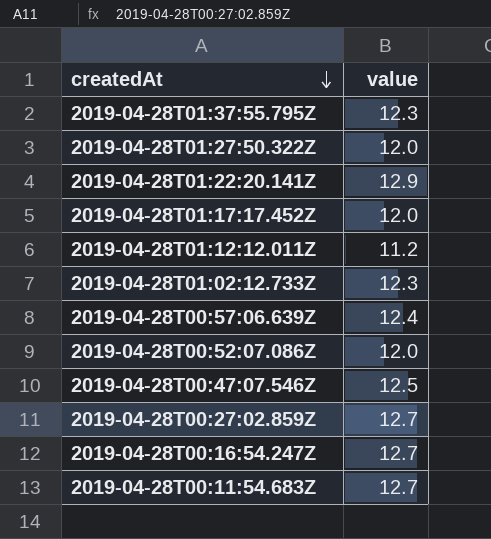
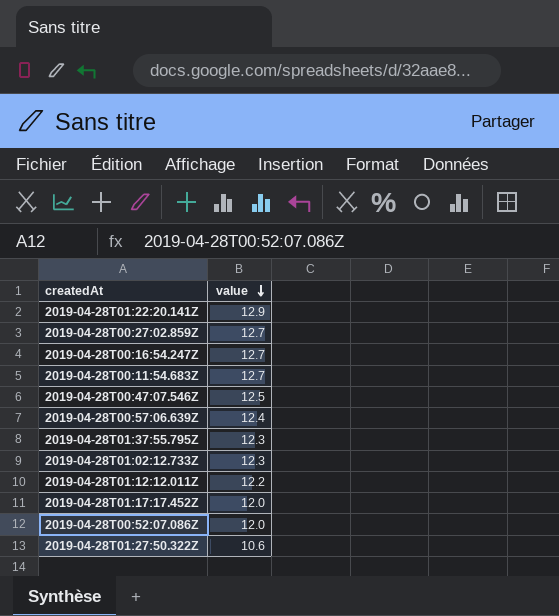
row order: createdAt descending -> value descending
2019-04-28T01:12:12.011Z | value: 11.2 -> 12.2
2019-04-28T01:27:50.322Z | value: 12.0 -> 10.6

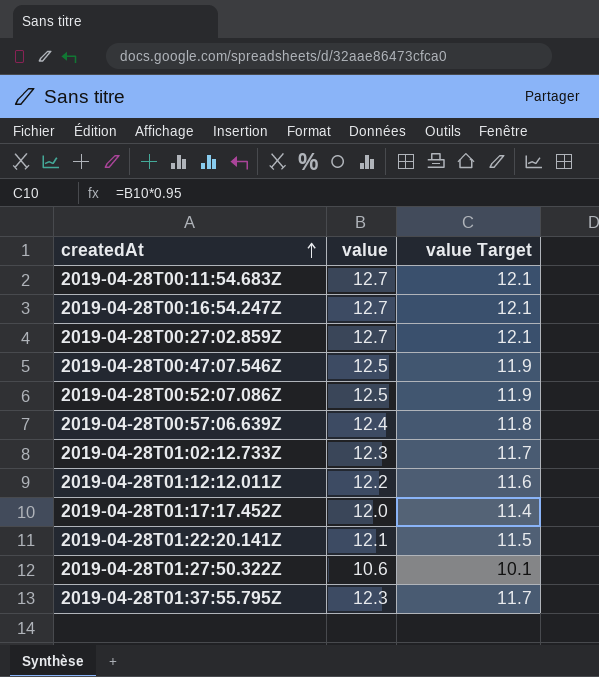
row order: value descending -> createdAt ascending
column value Target | formula: none -> [value] * 0.95
2019-04-28T00:52:07.086Z | value: 12.0 -> 12.5
2019-04-28T01:22:20.141Z | value: 12.9 -> 12.1

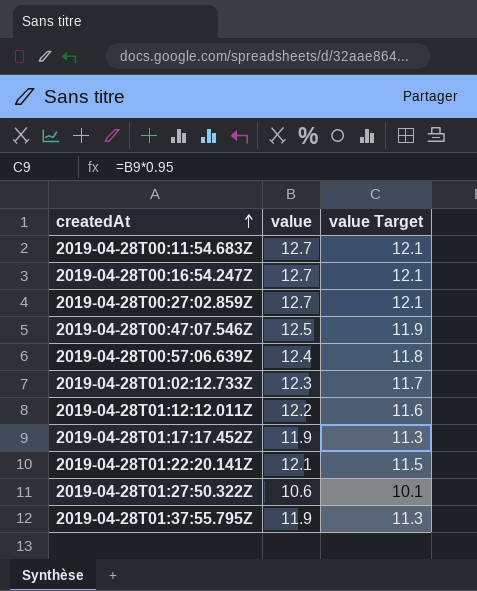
row 2019-04-28T00:52:07.086Z: 12.5 | 11.9 -> none
2019-04-28T01:17:17.452Z | value: 12.0 -> 11.9
2019-04-28T01:17:17.452Z | value Target: 11.4 -> 11.3
2019-04-28T01:37:55.795Z | value: 12.3 -> 11.9
2019-04-28T01:37:55.795Z | value Target: 11.7 -> 11.3

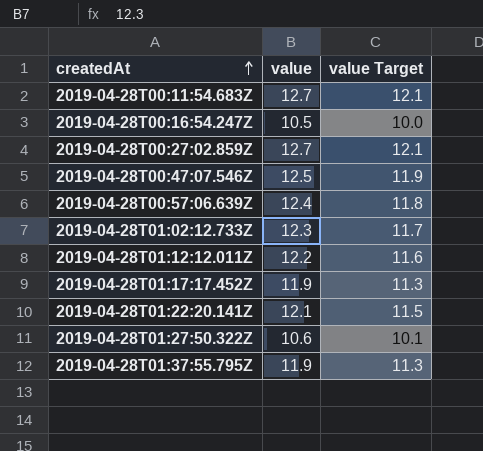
2019-04-28T00:16:54.247Z | value: 12.7 -> 10.5
2019-04-28T00:16:54.247Z | value Target: 12.1 -> 10.0

